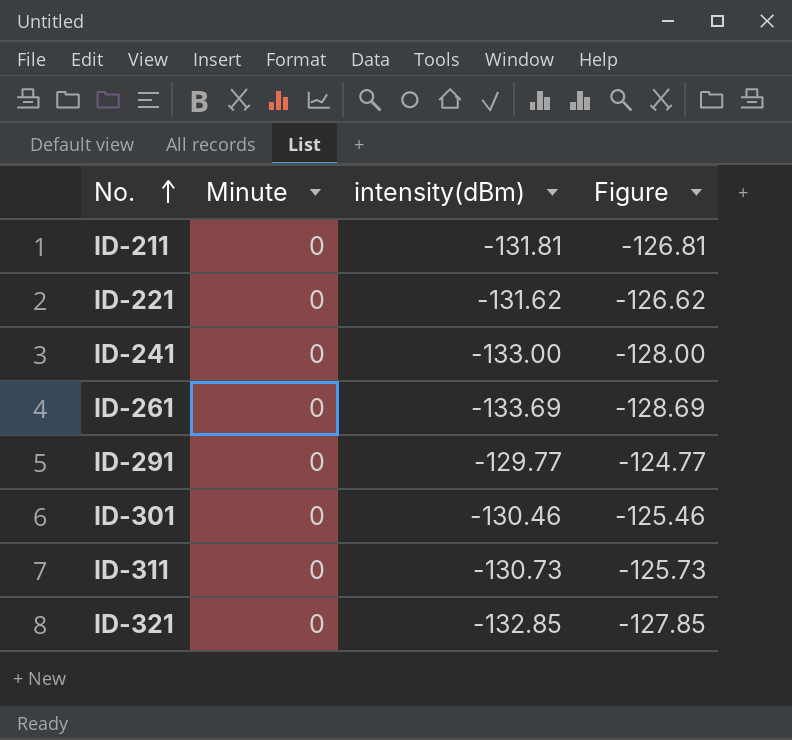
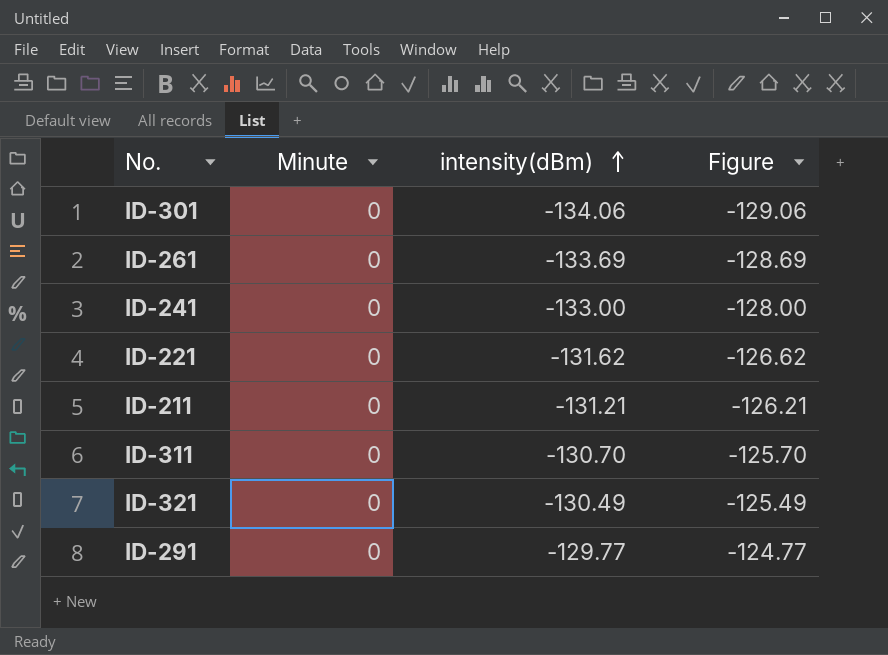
row order: No. ascending -> intensity(dBm) ascending
ID-301 | intensity(dBm): -130.46 -> -134.06
ID-301 | Figure: -125.46 -> -129.06
ID-211 | intensity(dBm): -131.81 -> -131.21
ID-211 | Figure: -126.81 -> -126.21
ID-311 | intensity(dBm): -130.73 -> -130.70
ID-311 | Figure: -125.73 -> -125.70
ID-321 | intensity(dBm): -132.85 -> -130.49
ID-321 | Figure: -127.85 -> -125.49

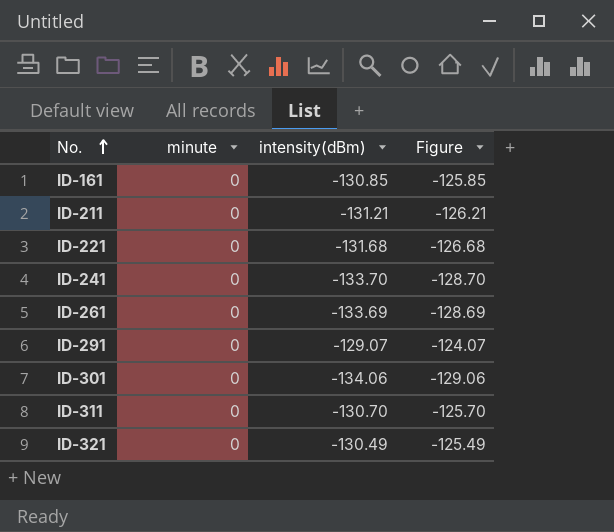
row order: intensity(dBm) ascending -> No. ascending
column name: Minute -> minute
row ID-161: none -> 0 | -130.85 | -125.85
ID-221 | intensity(dBm): -131.62 -> -131.68
ID-221 | Figure: -126.62 -> -126.68
ID-241 | intensity(dBm): -133.00 -> -133.70
ID-241 | Figure: -128.00 -> -128.70
ID-291 | intensity(dBm): -129.77 -> -129.07
ID-291 | Figure: -124.77 -> -124.07

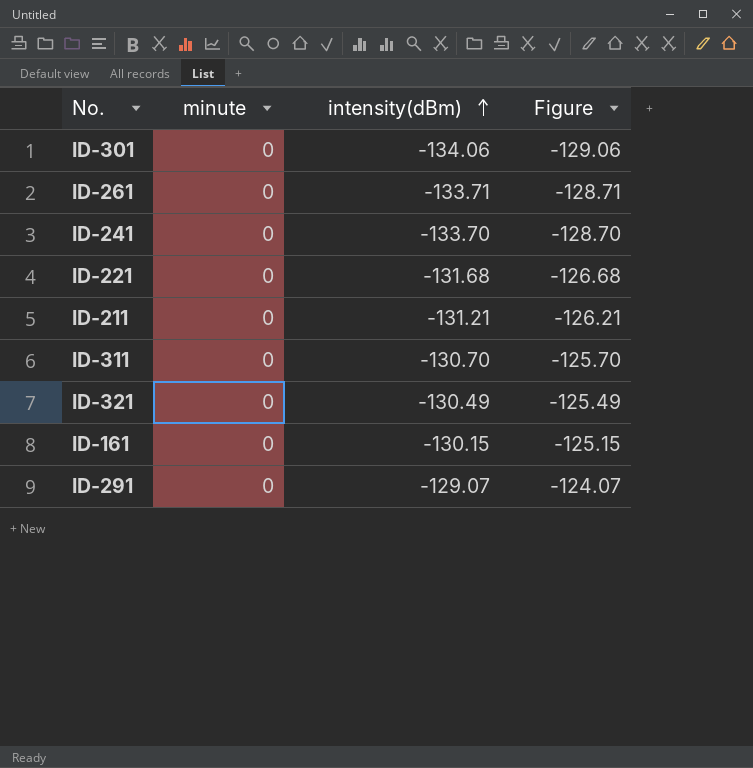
row order: No. ascending -> intensity(dBm) ascending
ID-261 | intensity(dBm): -133.69 -> -133.71
ID-261 | Figure: -128.69 -> -128.71
ID-161 | intensity(dBm): -130.85 -> -130.15
ID-161 | Figure: -125.85 -> -125.15

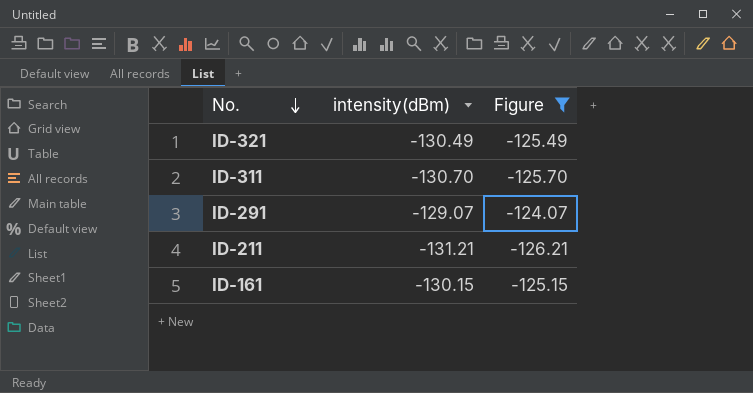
filter: none -> Figure >= -126.21
row order: intensity(dBm) ascending -> No. descending
column minute | position: 2 -> none

